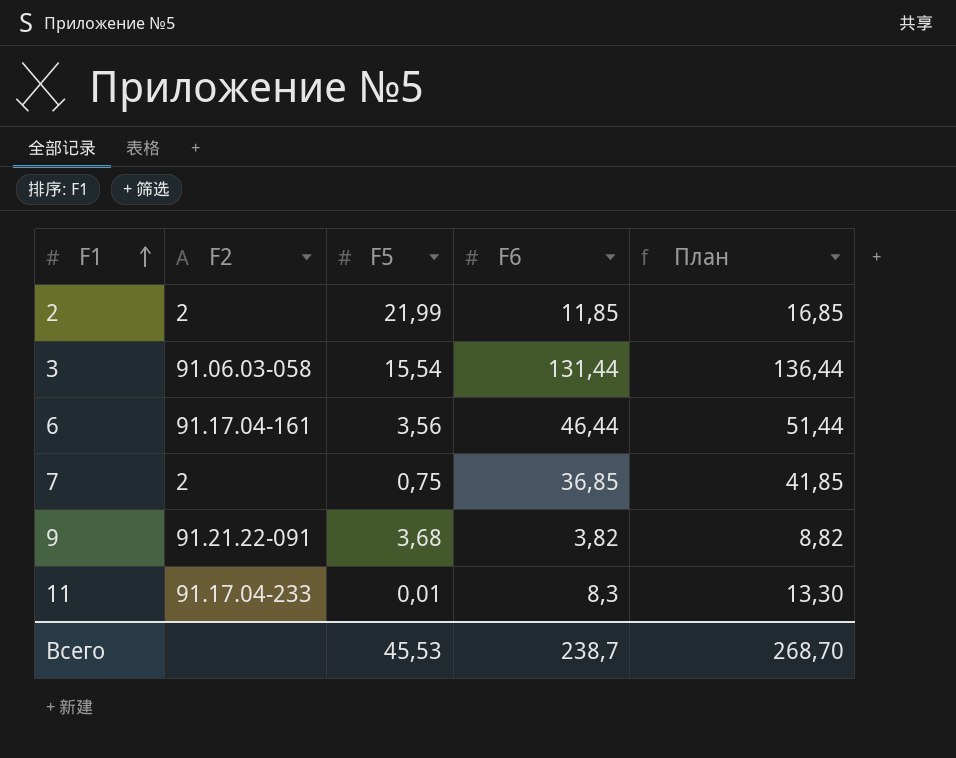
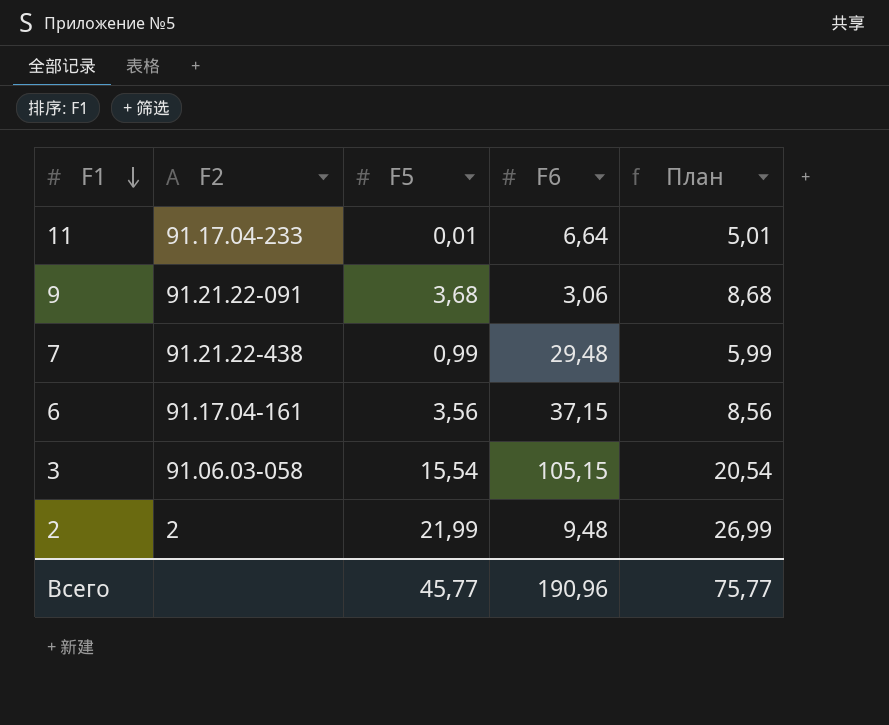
row order: F1 ascending -> F1 descending
column План | formula: [F6] + 5 -> [F5] + 5
11 | F6: 8,3 -> 6,64
9 | F6: 3,82 -> 3,06
7 | F2: 2 -> 91.21.22-438
7 | F5: 0,75 -> 0,99
7 | F6: 36,85 -> 29,48
6 | F6: 46,44 -> 37,15
3 | F6: 131,44 -> 105,15
2 | F6: 11,85 -> 9,48
Всего | F5: 45,53 -> 45,77
Всего | F6: 238,7 -> 190,96
Всего | План: 268,70 -> 75,77

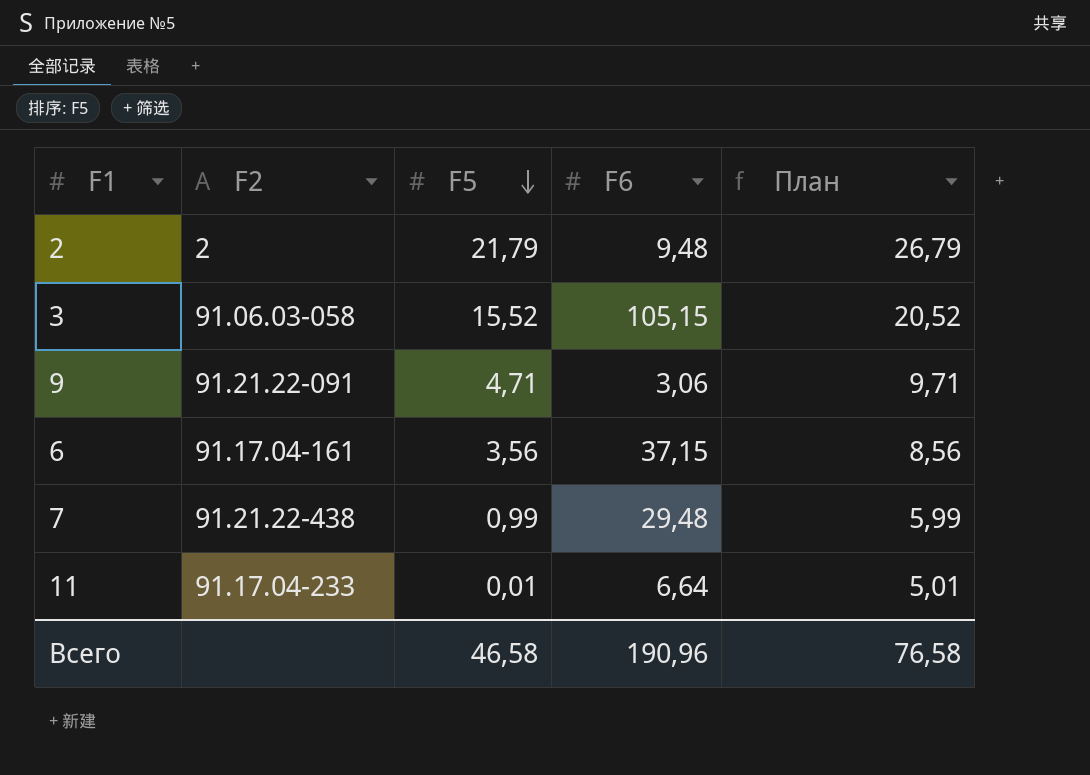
row order: F1 descending -> F5 descending
2 | F5: 21,99 -> 21,79
2 | План: 26,99 -> 26,79
3 | F5: 15,54 -> 15,52
3 | План: 20,54 -> 20,52
9 | F5: 3,68 -> 4,71
9 | План: 8,68 -> 9,71
Всего | F5: 45,77 -> 46,58
Всего | План: 75,77 -> 76,58

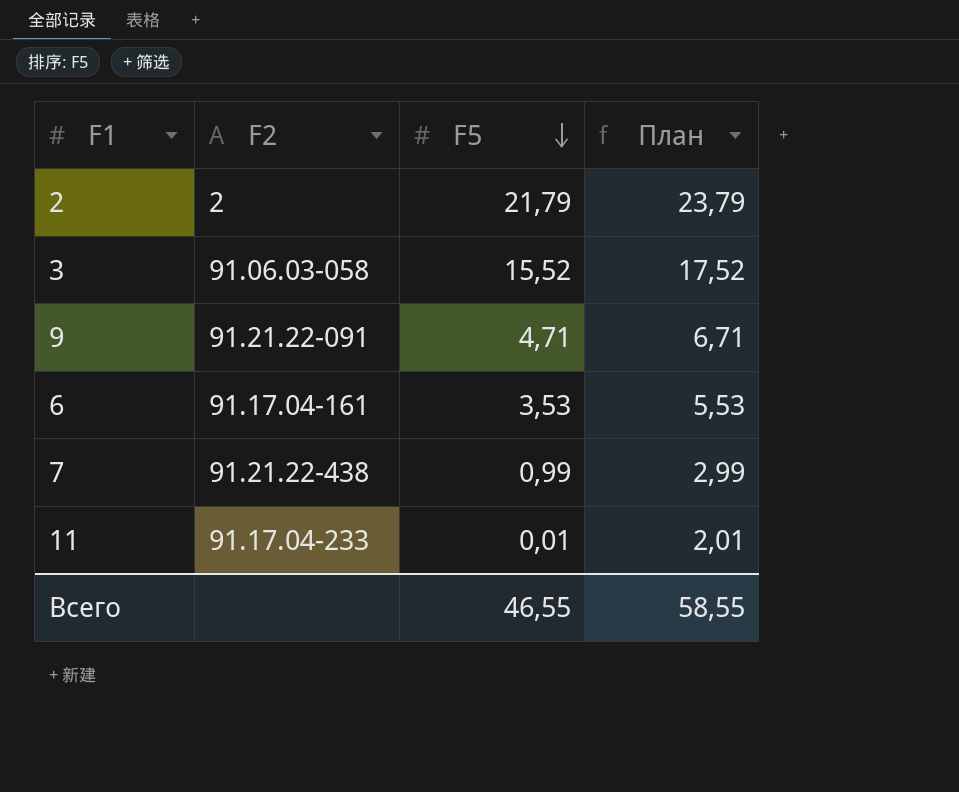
column F6 | position: 4 -> none
column План | formula: [F5] + 5 -> [F5] + 2
6 | F5: 3,56 -> 3,53
Всего | F5: 46,58 -> 46,55
Всего | План: 76,58 -> 58,55

